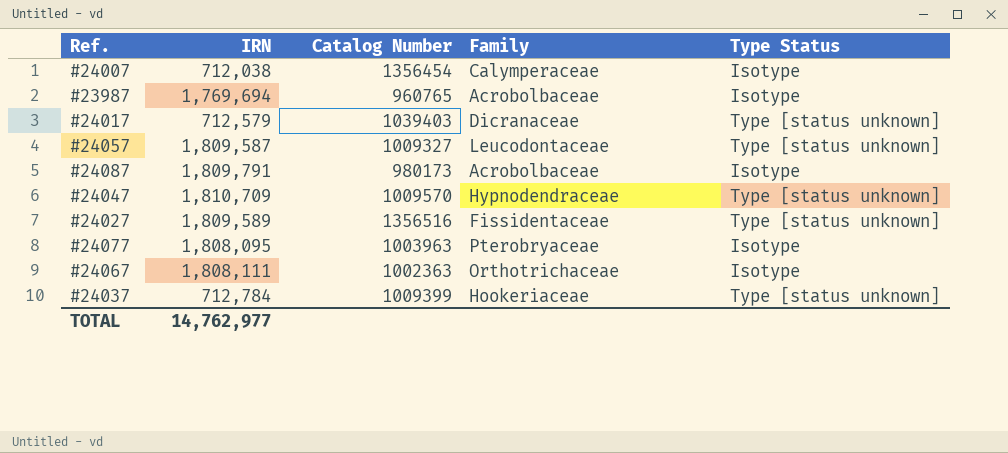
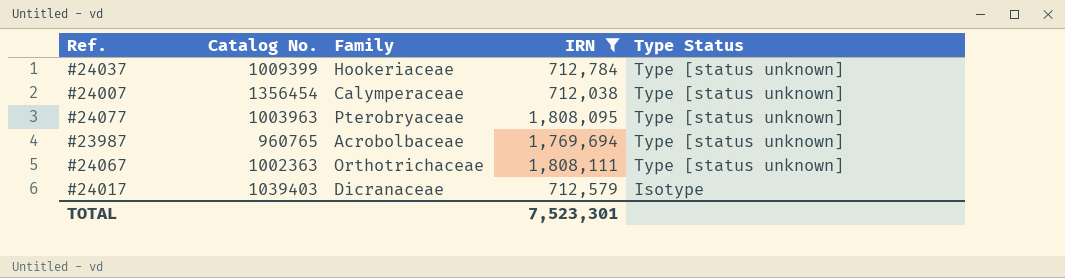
filter: none -> IRN <= 1,808,111
row order: none -> Type Status descending
column name: Catalog Number -> Catalog No.
column IRN | position: 2 -> 4
#24007 | Type Status: Isotype -> Type [status unknown]
#24077 | Type Status: Isotype -> Type [status unknown]
#23987 | Type Status: Isotype -> Type [status unknown]
#24067 | Type Status: Isotype -> Type [status unknown]
#24017 | Type Status: Type [status unknown] -> Isotype
TOTAL | IRN: 14,762,977 -> 7,523,301

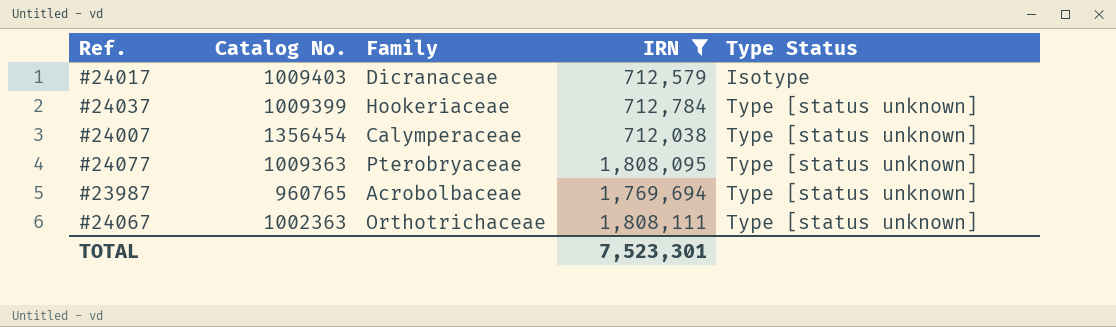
row order: Type Status descending -> Type Status ascending
#24017 | Catalog No.: 1039403 -> 1009403
#24077 | Catalog No.: 1003963 -> 1009363

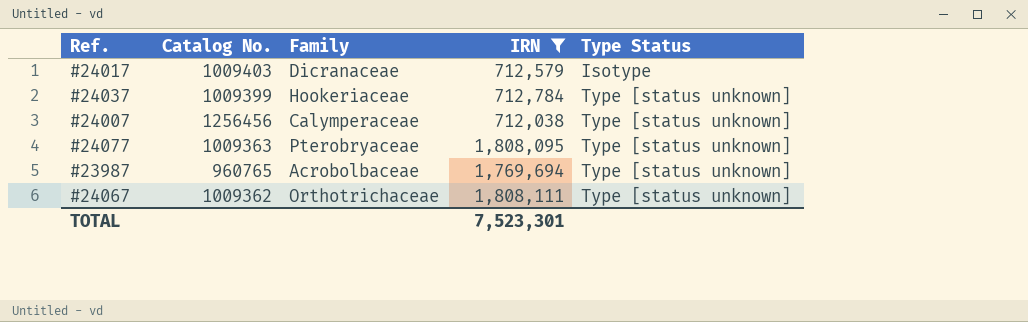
#24007 | Catalog No.: 1356454 -> 1256456
#24067 | Catalog No.: 1002363 -> 1009362

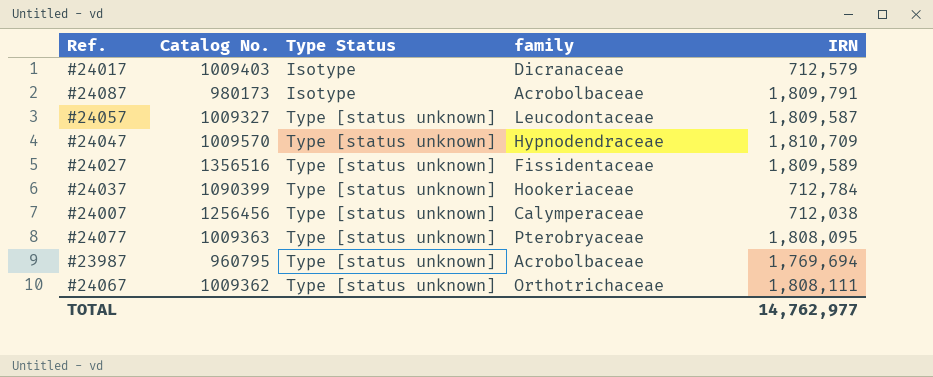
filter: IRN <= 1,808,111 -> none
column Type Status | position: 5 -> 3
column name: Family -> family
#24037 | Catalog No.: 1009399 -> 1090399
#23987 | Catalog No.: 960765 -> 960795
TOTAL | IRN: 7,523,301 -> 14,762,977

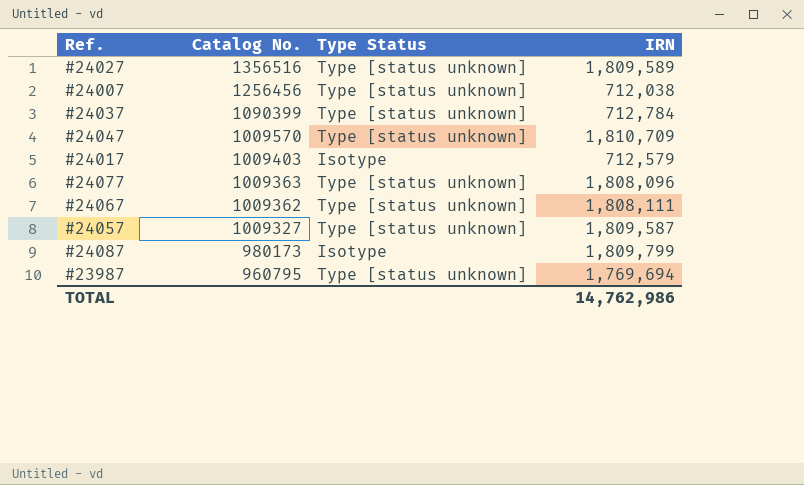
row order: Type Status ascending -> Catalog No. descending
column family | position: 4 -> none
#24077 | IRN: 1,808,095 -> 1,808,096
#24087 | IRN: 1,809,791 -> 1,809,799
TOTAL | IRN: 14,762,977 -> 14,762,986

